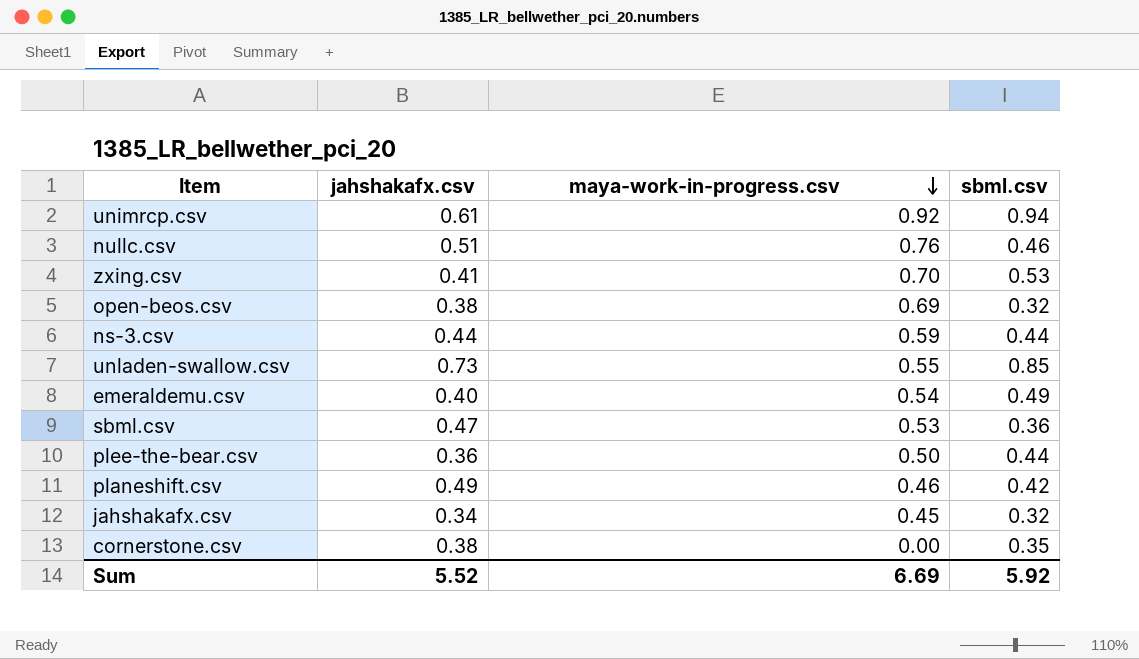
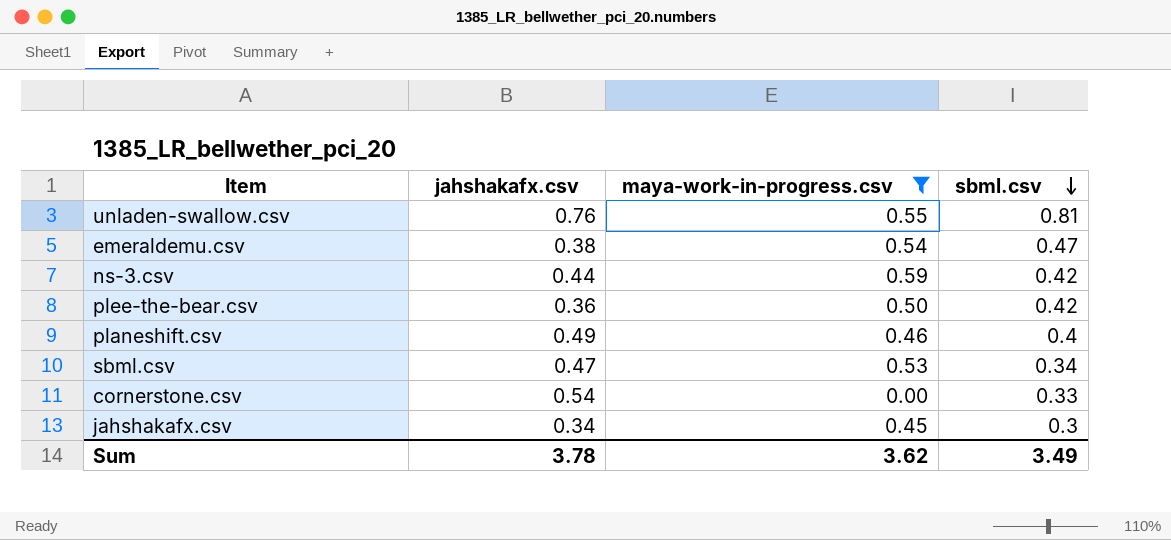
filter: none -> maya-work-in-progress.csv <= 0.59
row order: maya-work-in-progress.csv descending -> sbml.csv descending
unladen-swallow.csv | jahshakafx.csv: 0.73 -> 0.76
unladen-swallow.csv | sbml.csv: 0.85 -> 0.81
emeraldemu.csv | jahshakafx.csv: 0.40 -> 0.38
emeraldemu.csv | sbml.csv: 0.49 -> 0.47
ns-3.csv | sbml.csv: 0.44 -> 0.42
plee-the-bear.csv | sbml.csv: 0.44 -> 0.42
planeshift.csv | sbml.csv: 0.42 -> 0.4
sbml.csv | sbml.csv: 0.36 -> 0.34
cornerstone.csv | jahshakafx.csv: 0.38 -> 0.54
cornerstone.csv | sbml.csv: 0.35 -> 0.33
jahshakafx.csv | sbml.csv: 0.32 -> 0.3
Sum | jahshakafx.csv: 5.52 -> 3.78
Sum | maya-work-in-progress.csv: 6.69 -> 3.62
Sum | sbml.csv: 5.92 -> 3.49

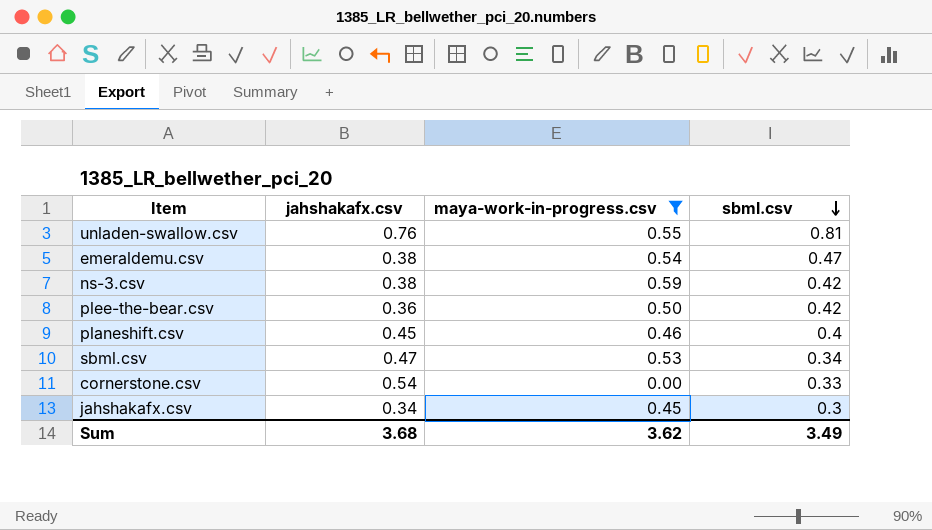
ns-3.csv | jahshakafx.csv: 0.44 -> 0.38
planeshift.csv | jahshakafx.csv: 0.49 -> 0.45
Sum | jahshakafx.csv: 3.78 -> 3.68

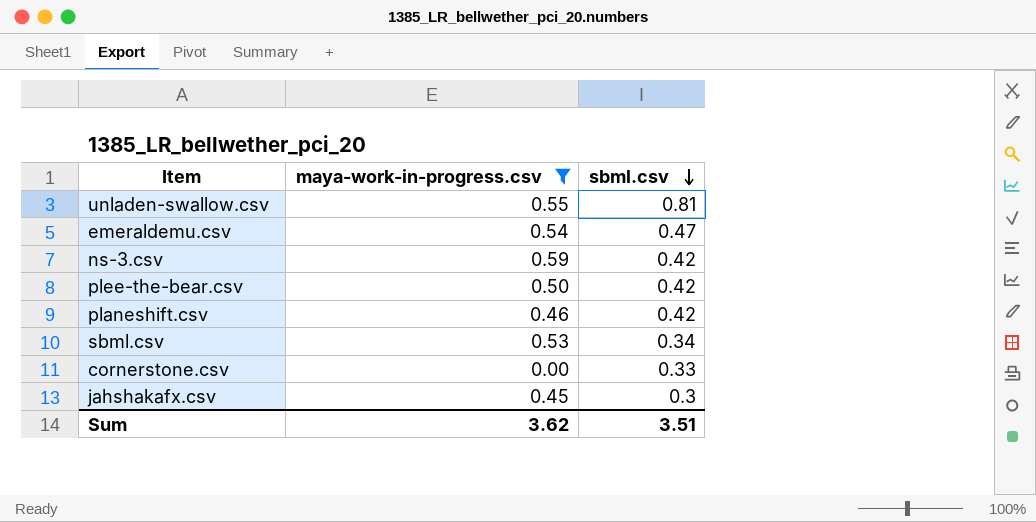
column jahshakafx.csv | position: 2 -> none
planeshift.csv | sbml.csv: 0.4 -> 0.42
Sum | sbml.csv: 3.49 -> 3.51

